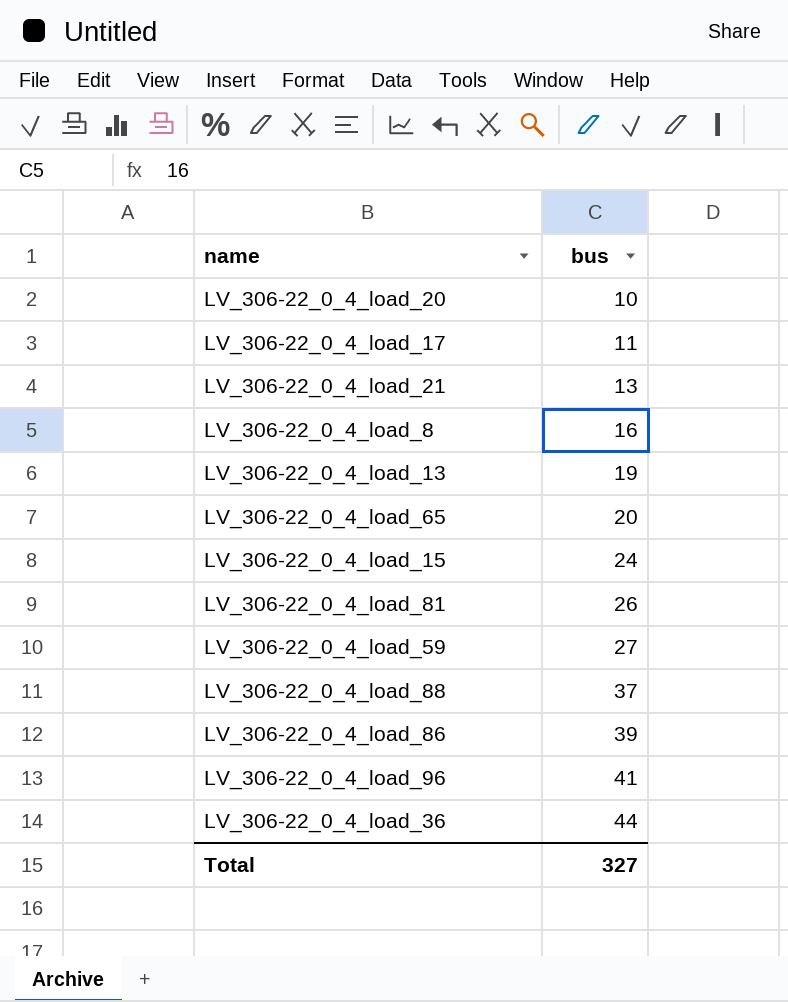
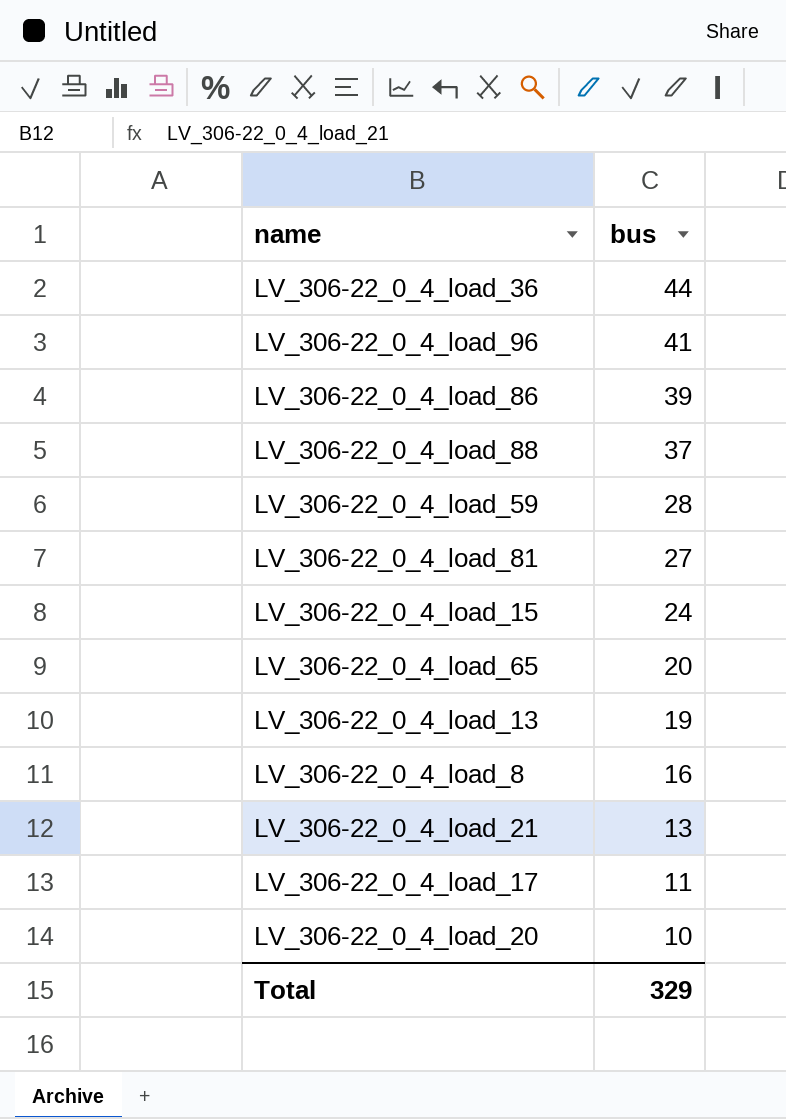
row order: bus ascending -> bus descending
LV_306-22_0_4_load_59 | bus: 27 -> 28
LV_306-22_0_4_load_81 | bus: 26 -> 27
Total | bus: 327 -> 329

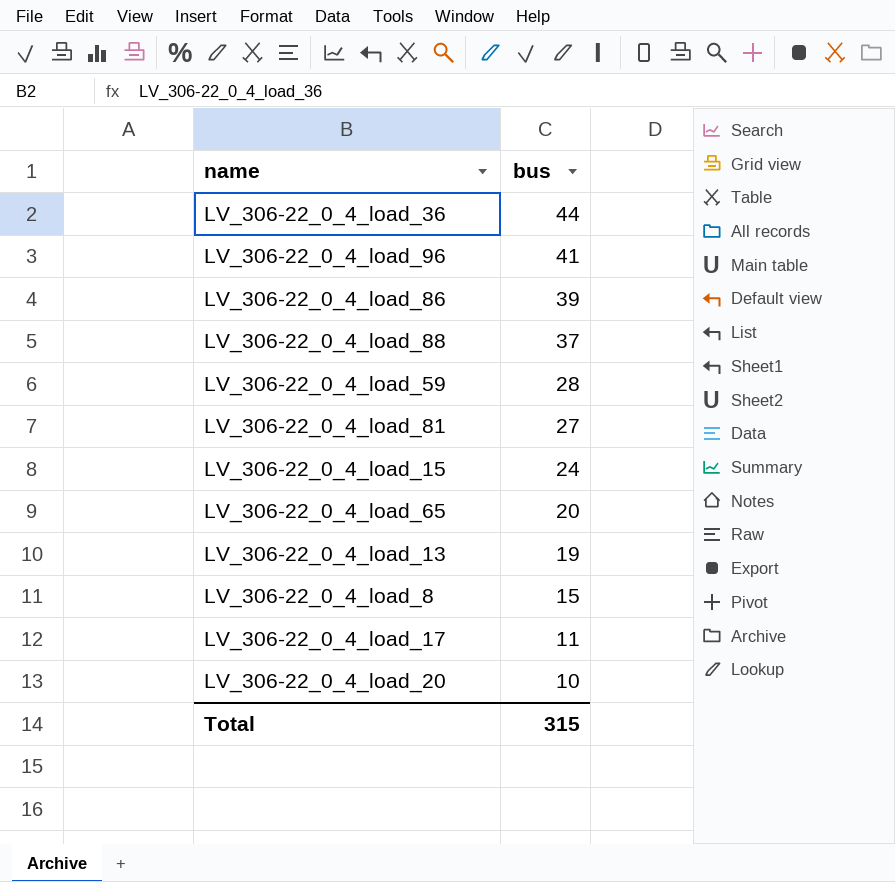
row LV_306-22_0_4_load_21: 13 -> none
LV_306-22_0_4_load_8 | bus: 16 -> 15
Total | bus: 329 -> 315

